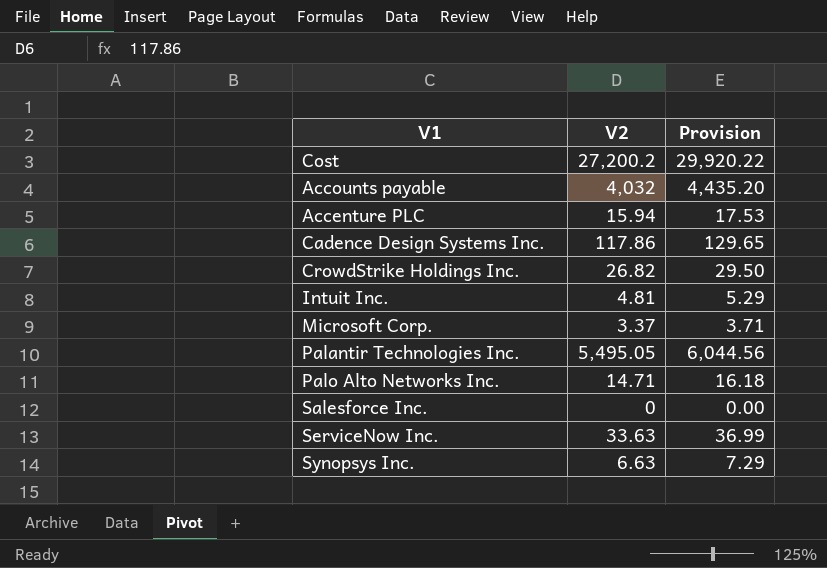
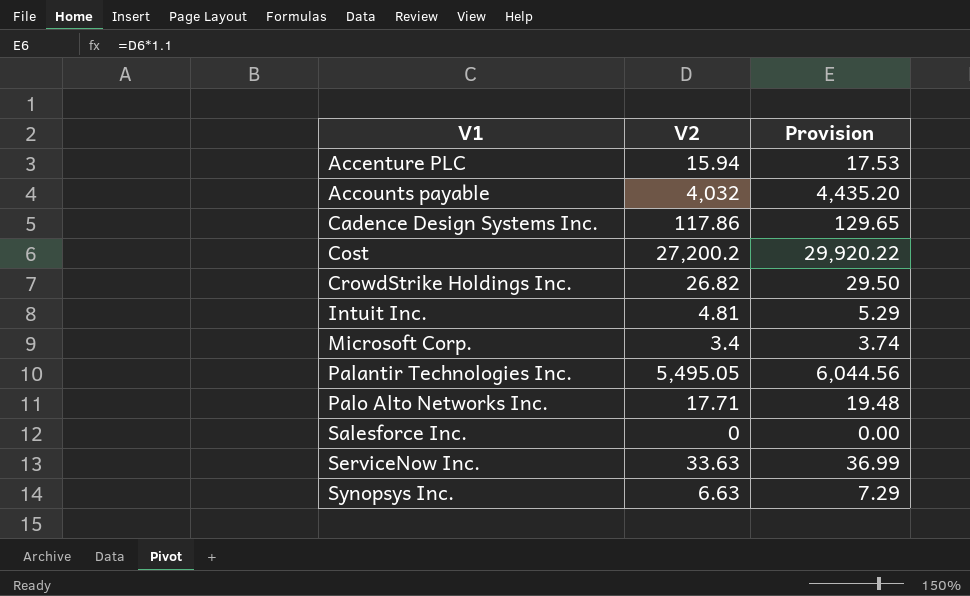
row order: none -> V1 ascending
Microsoft Corp. | V2: 3.37 -> 3.4
Microsoft Corp. | Provision: 3.71 -> 3.74
Palo Alto Networks Inc. | V2: 14.71 -> 17.71
Palo Alto Networks Inc. | Provision: 16.18 -> 19.48

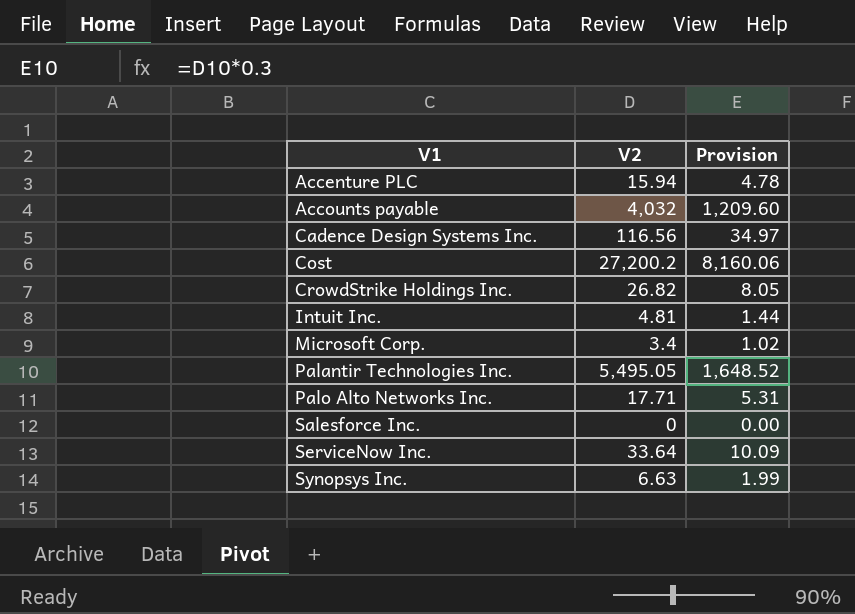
column Provision | formula: [V2] * 1.1 -> [V2] * 0.3
Cadence Design Systems Inc. | V2: 117.86 -> 116.56
ServiceNow Inc. | V2: 33.63 -> 33.64

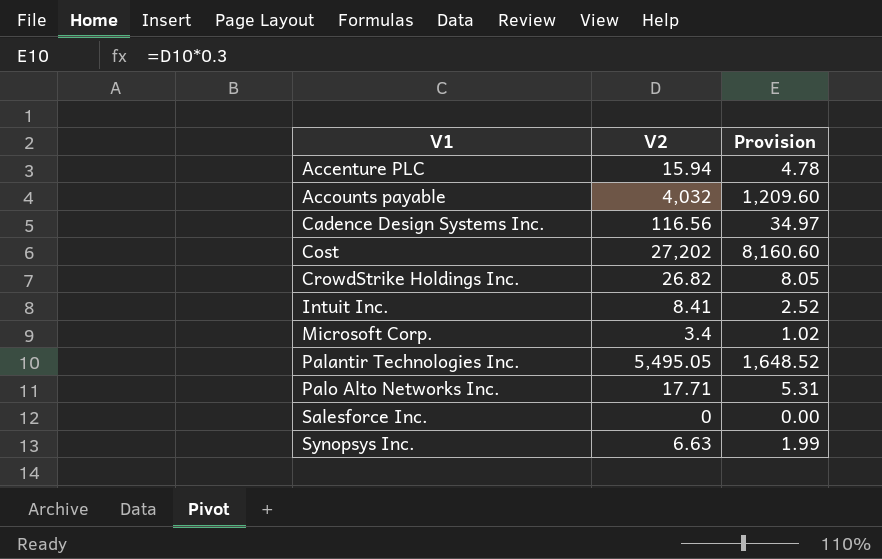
row ServiceNow Inc.: 33.64 | 10.09 -> none
Cost | V2: 27,200.2 -> 27,202
Cost | Provision: 8,160.06 -> 8,160.60
Intuit Inc. | V2: 4.81 -> 8.41
Intuit Inc. | Provision: 1.44 -> 2.52

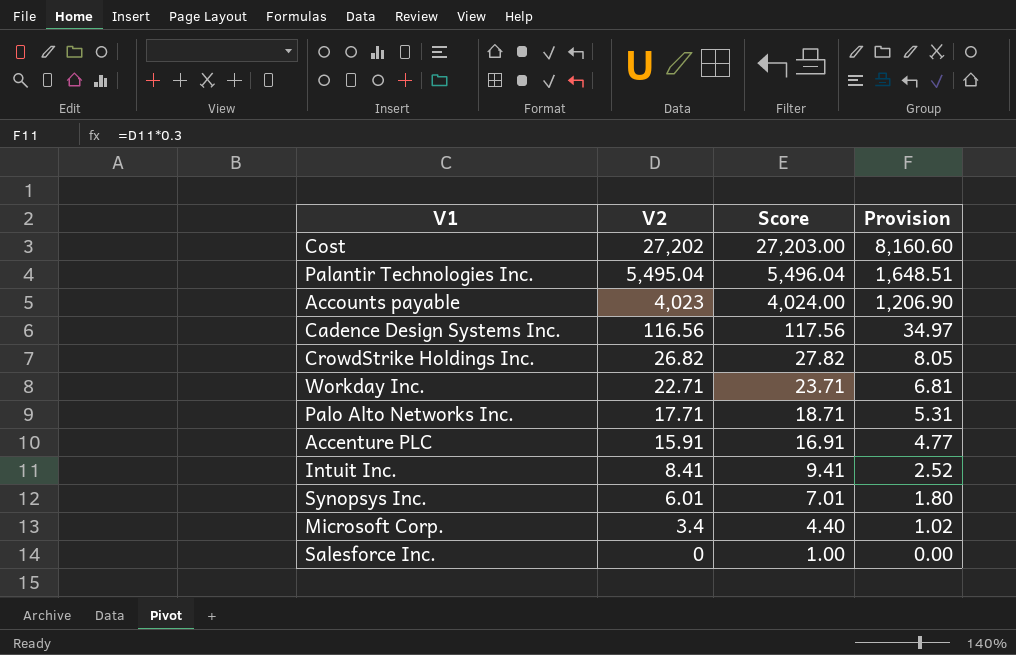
row order: V1 ascending -> V2 descending
column Score | formula: none -> [V2] + 1
Palantir Technologies Inc. | V2: 5,495.05 -> 5,495.04
Palantir Technologies Inc. | Provision: 1,648.52 -> 1,648.51
Accounts payable | V2: 4,032 -> 4,023
Accounts payable | Provision: 1,209.60 -> 1,206.90
row Workday Inc.: none -> 22.71 | 23.71 | 6.81
Accenture PLC | V2: 15.94 -> 15.91
Accenture PLC | Provision: 4.78 -> 4.77
Synopsys Inc. | V2: 6.63 -> 6.01
Synopsys Inc. | Provision: 1.99 -> 1.80

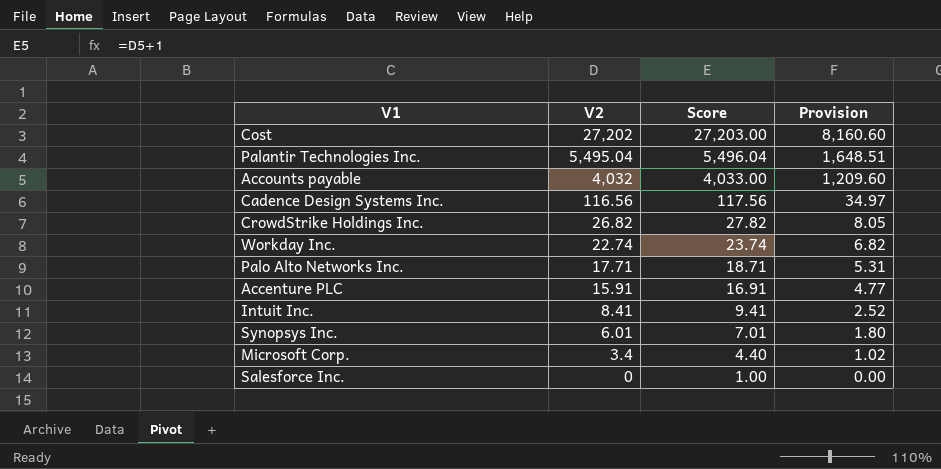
Accounts payable | V2: 4,023 -> 4,032
Accounts payable | Score: 4,024.00 -> 4,033.00
Accounts payable | Provision: 1,206.90 -> 1,209.60
Workday Inc. | V2: 22.71 -> 22.74
Workday Inc. | Score: 23.71 -> 23.74
Workday Inc. | Provision: 6.81 -> 6.82

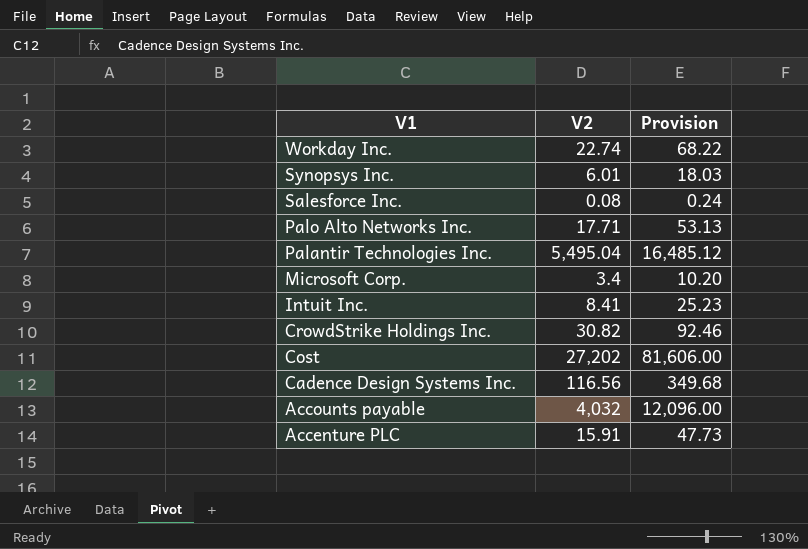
row order: V2 descending -> V1 descending
column Score | formula: [V2] + 1 -> none
column Provision | formula: [V2] * 0.3 -> [V2] * 3
Salesforce Inc. | V2: 0 -> 0.08
CrowdStrike Holdings Inc. | V2: 26.82 -> 30.82

